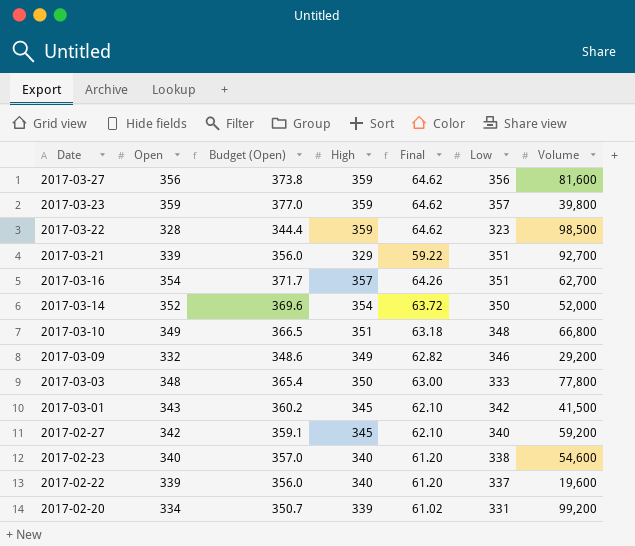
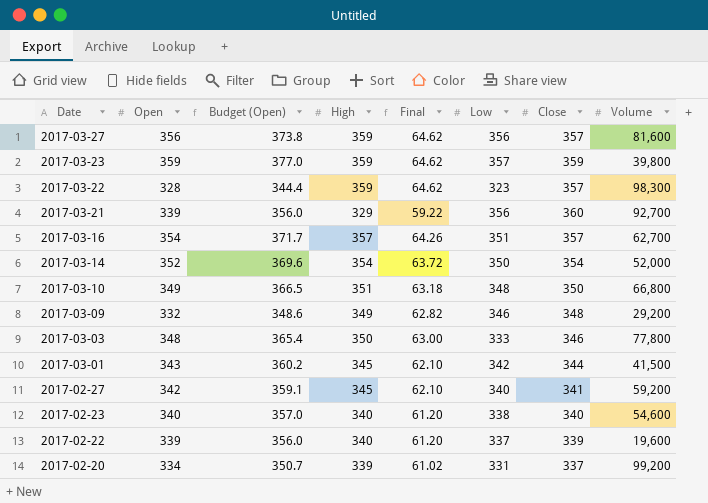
column Close | position: none -> 7
2017-03-22 | Volume: 98,500 -> 98,300
2017-03-21 | Low: 351 -> 356

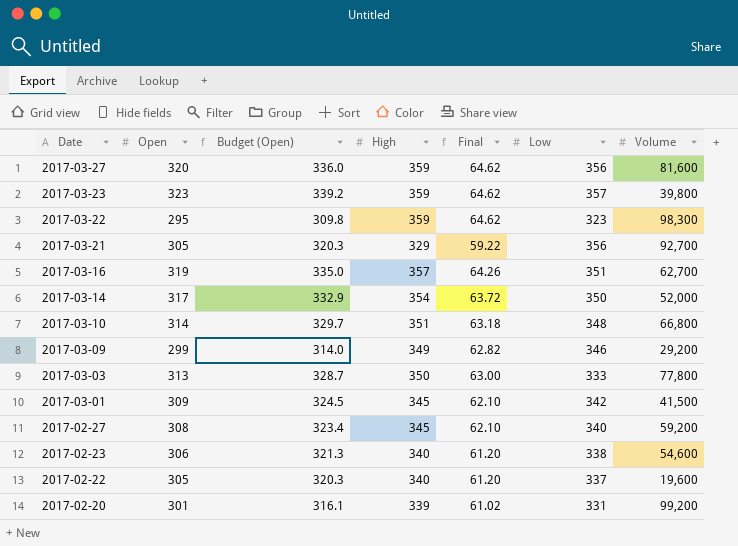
column Close | position: 7 -> none
2017-03-27 | Open: 356 -> 320
2017-03-27 | Budget (Open): 373.8 -> 336.0
2017-03-23 | Open: 359 -> 323
2017-03-23 | Budget (Open): 377.0 -> 339.2
2017-03-22 | Open: 328 -> 295
2017-03-22 | Budget (Open): 344.4 -> 309.8
2017-03-21 | Open: 339 -> 305
2017-03-21 | Budget (Open): 356.0 -> 320.3
2017-03-16 | Open: 354 -> 319
2017-03-16 | Budget (Open): 371.7 -> 335.0
2017-03-14 | Open: 352 -> 317
2017-03-14 | Budget (Open): 369.6 -> 332.9
2017-03-10 | Open: 349 -> 314
2017-03-10 | Budget (Open): 366.5 -> 329.7
2017-03-09 | Open: 332 -> 299
2017-03-09 | Budget (Open): 348.6 -> 314.0
2017-03-03 | Open: 348 -> 313
2017-03-03 | Budget (Open): 365.4 -> 328.7
2017-03-01 | Open: 343 -> 309
2017-03-01 | Budget (Open): 360.2 -> 324.5
2017-02-27 | Open: 342 -> 308
2017-02-27 | Budget (Open): 359.1 -> 323.4
2017-02-23 | Open: 340 -> 306
2017-02-23 | Budget (Open): 357.0 -> 321.3
2017-02-22 | Open: 339 -> 305
2017-02-22 | Budget (Open): 356.0 -> 320.3
2017-02-20 | Open: 334 -> 301
2017-02-20 | Budget (Open): 350.7 -> 316.1

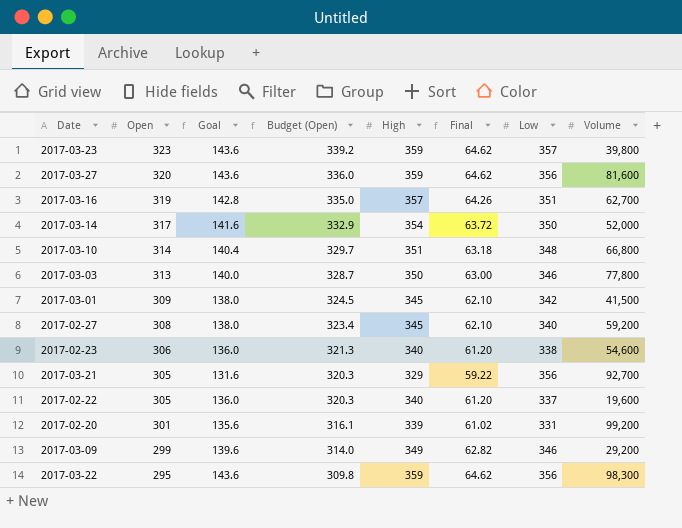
row order: Date descending -> Open descending
column Goal | formula: none -> [High] * 0.4
2017-03-03 | Low: 333 -> 346
2017-03-22 | Low: 323 -> 356

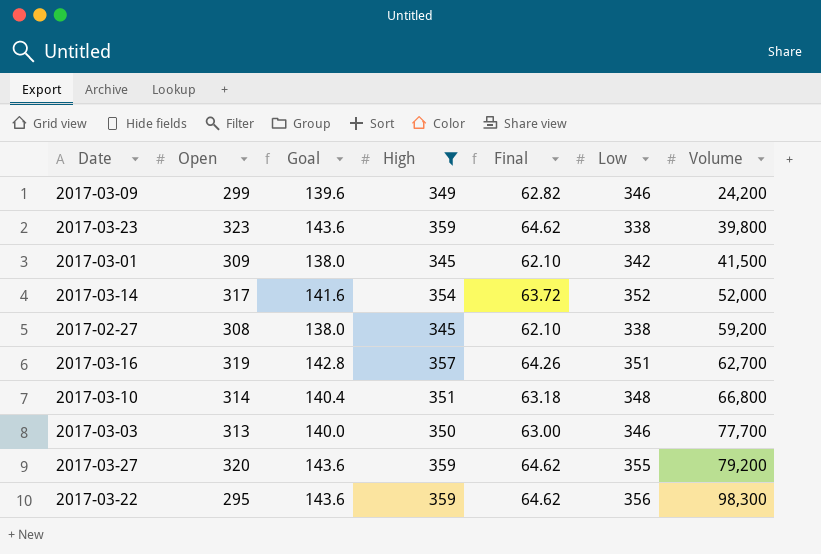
filter: none -> High >= 345
row order: Open descending -> Volume ascending
column Budget (Open) | formula: [Open] * 1.05 -> none
2017-03-09 | Volume: 29,200 -> 24,200
2017-03-23 | Low: 357 -> 338
2017-03-14 | Low: 350 -> 352
2017-02-27 | Low: 340 -> 338
2017-03-03 | Volume: 77,800 -> 77,700
2017-03-27 | Low: 356 -> 355
2017-03-27 | Volume: 81,600 -> 79,200

